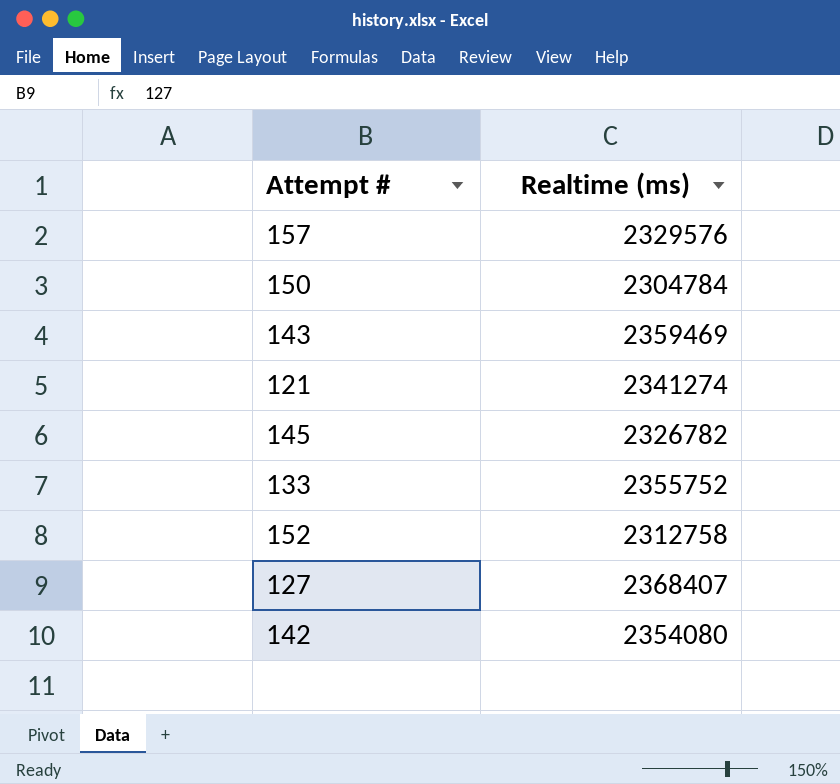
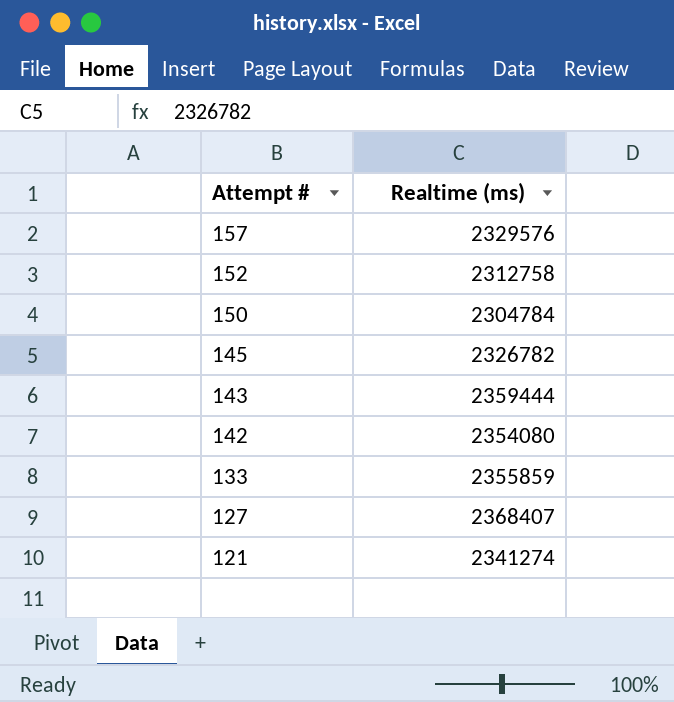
row order: none -> Attempt # descending
143 | Realtime (ms): 2359469 -> 2359444
133 | Realtime (ms): 2355752 -> 2355859

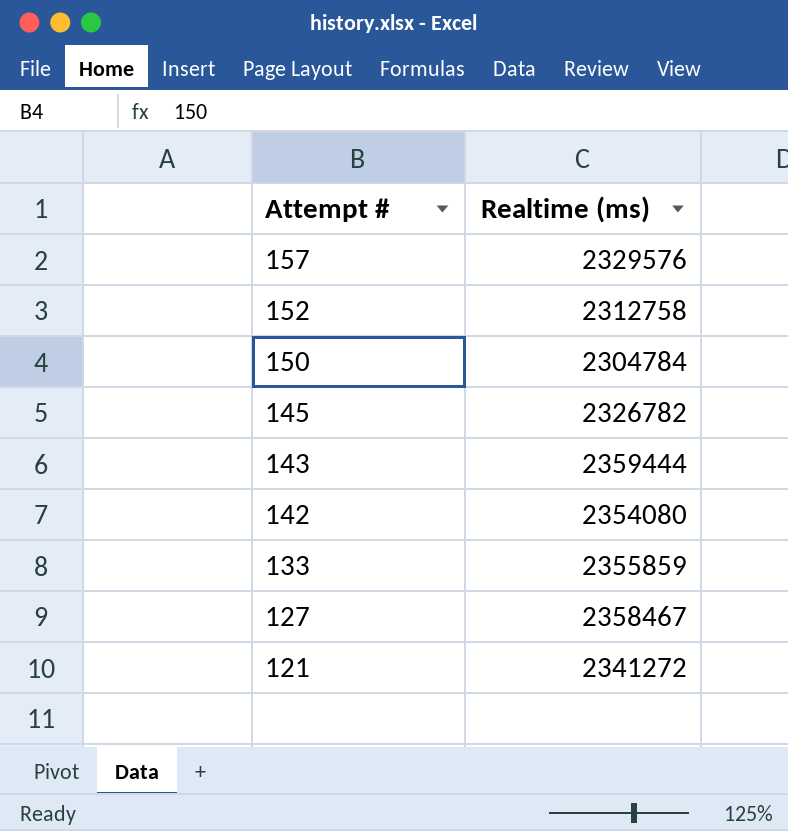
127 | Realtime (ms): 2368407 -> 2358467
121 | Realtime (ms): 2341274 -> 2341272

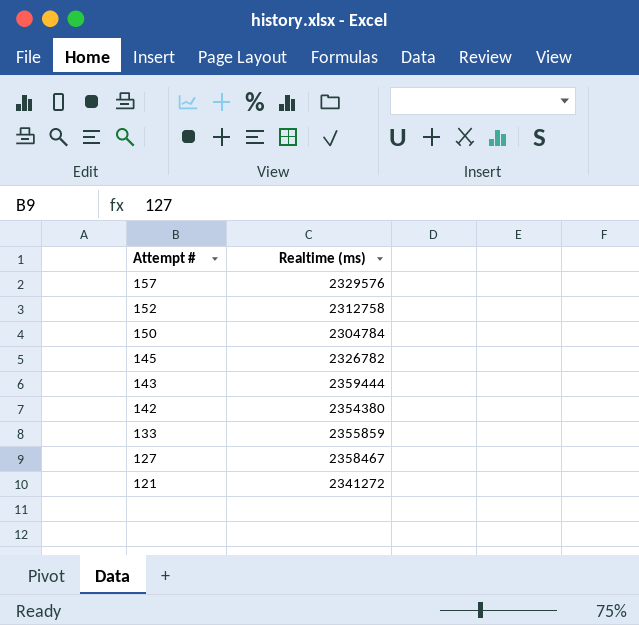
142 | Realtime (ms): 2354080 -> 2354380

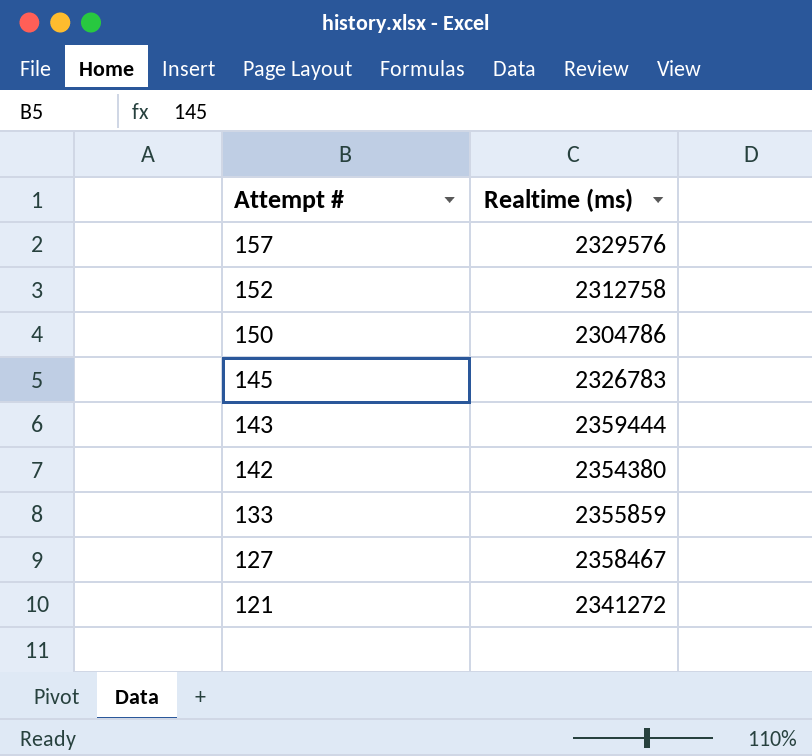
150 | Realtime (ms): 2304784 -> 2304786
145 | Realtime (ms): 2326782 -> 2326783

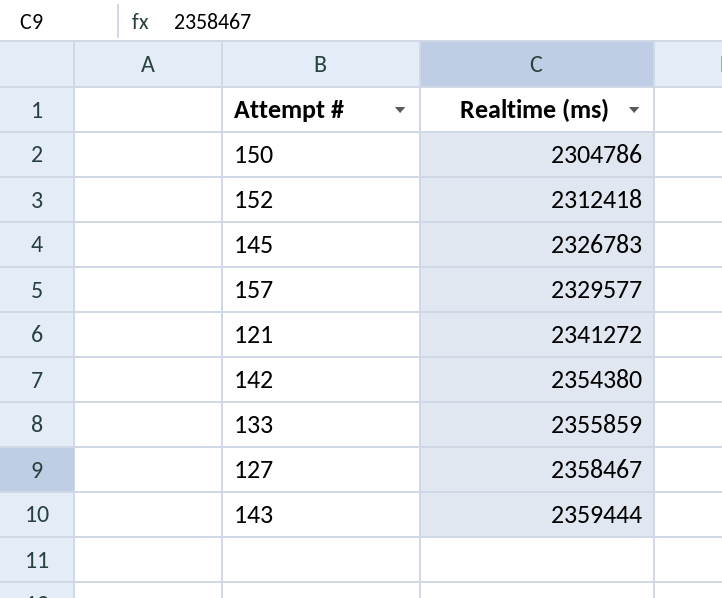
row order: Attempt # descending -> Realtime (ms) ascending
152 | Realtime (ms): 2312758 -> 2312418
157 | Realtime (ms): 2329576 -> 2329577

